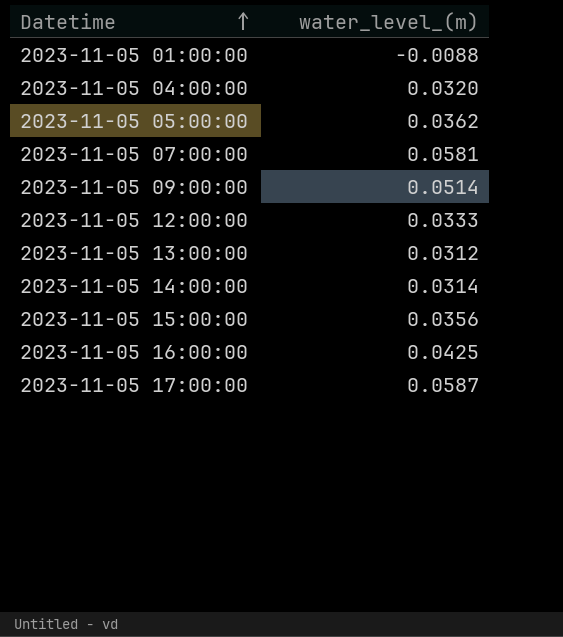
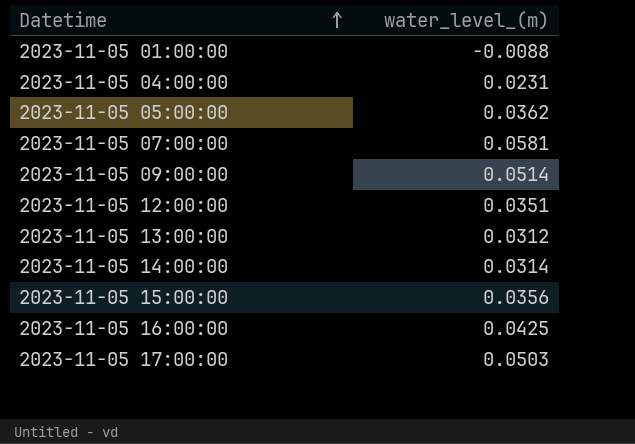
2023-11-05 04:00:00 | water_level_(m): 0.0320 -> 0.0231
2023-11-05 12:00:00 | water_level_(m): 0.0333 -> 0.0351
2023-11-05 17:00:00 | water_level_(m): 0.0587 -> 0.0503

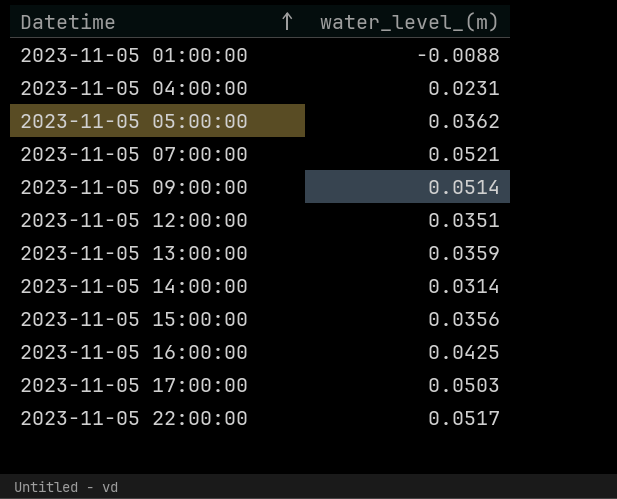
2023-11-05 07:00:00 | water_level_(m): 0.0581 -> 0.0521
2023-11-05 13:00:00 | water_level_(m): 0.0312 -> 0.0359
row 2023-11-05 22:00:00: none -> 0.0517

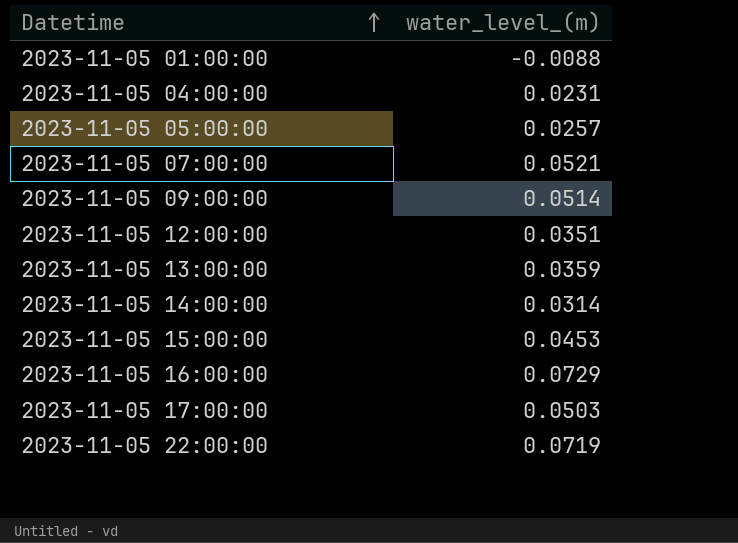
2023-11-05 05:00:00 | water_level_(m): 0.0362 -> 0.0257
2023-11-05 15:00:00 | water_level_(m): 0.0356 -> 0.0453
2023-11-05 16:00:00 | water_level_(m): 0.0425 -> 0.0729
2023-11-05 22:00:00 | water_level_(m): 0.0517 -> 0.0719

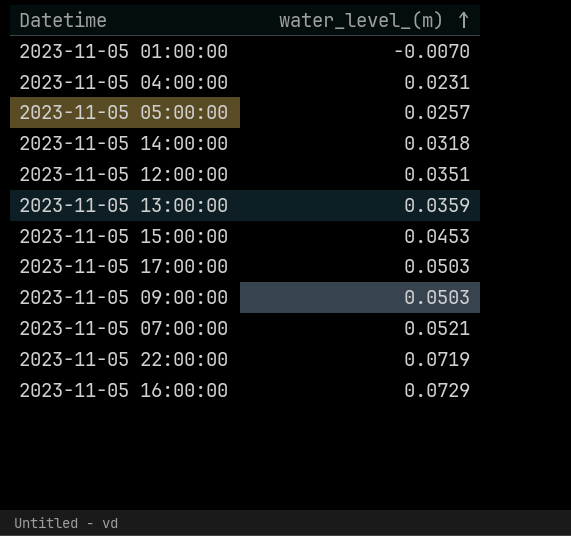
row order: Datetime ascending -> water_level_(m) ascending
2023-11-05 01:00:00 | water_level_(m): -0.0088 -> -0.0070
2023-11-05 14:00:00 | water_level_(m): 0.0314 -> 0.0318
2023-11-05 09:00:00 | water_level_(m): 0.0514 -> 0.0503

